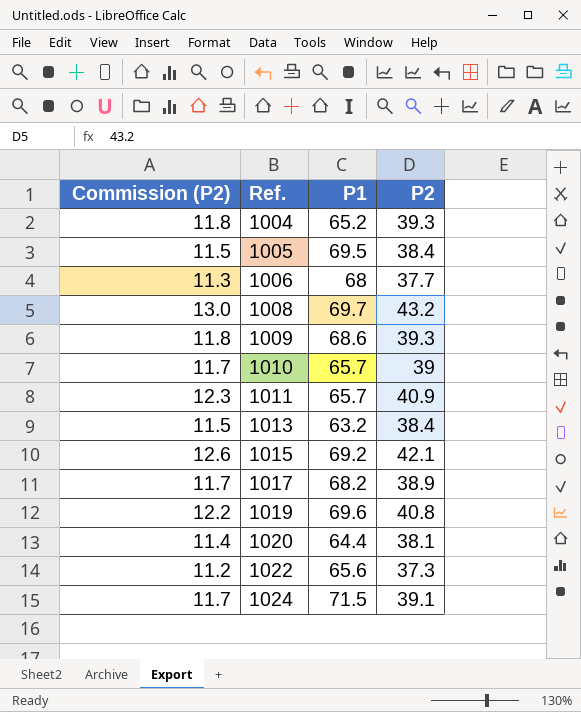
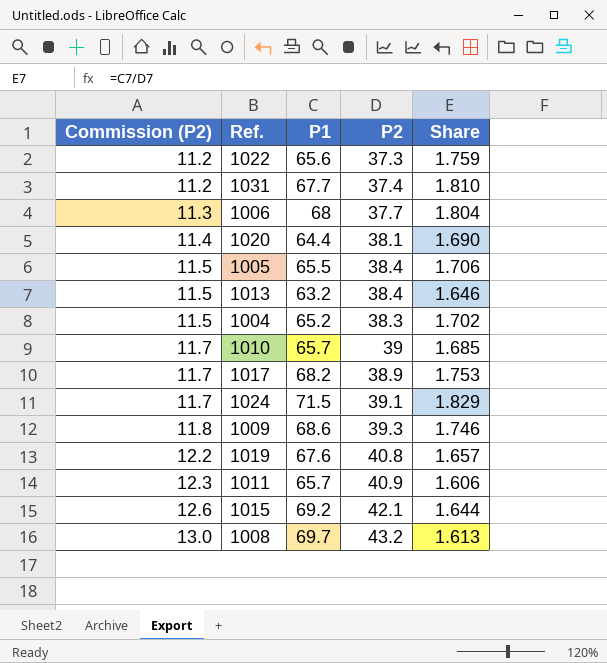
row order: Ref. ascending -> Commission (P2) ascending
column Share | formula: none -> [P1] / [P2]
row 1031: none -> 11.2 | 67.7 | 37.4 | 1.810
1005 | P1: 69.5 -> 65.5
1004 | Commission (P2): 11.8 -> 11.5
1004 | P2: 39.3 -> 38.3
1019 | P1: 69.6 -> 67.6

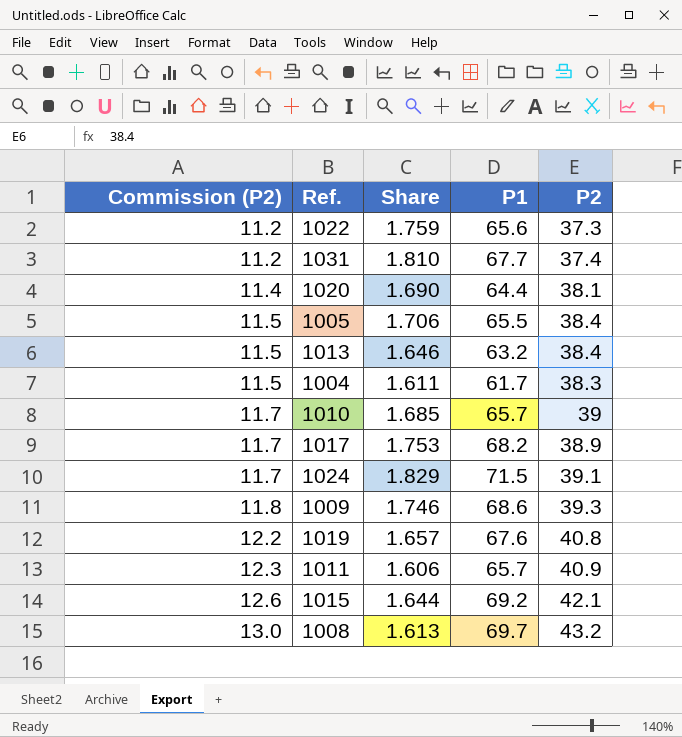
column Share | position: 5 -> 3
row 1006: 11.3 | 68 | 37.7 | 1.804 -> none
1004 | Share: 1.702 -> 1.611
1004 | P1: 65.2 -> 61.7

